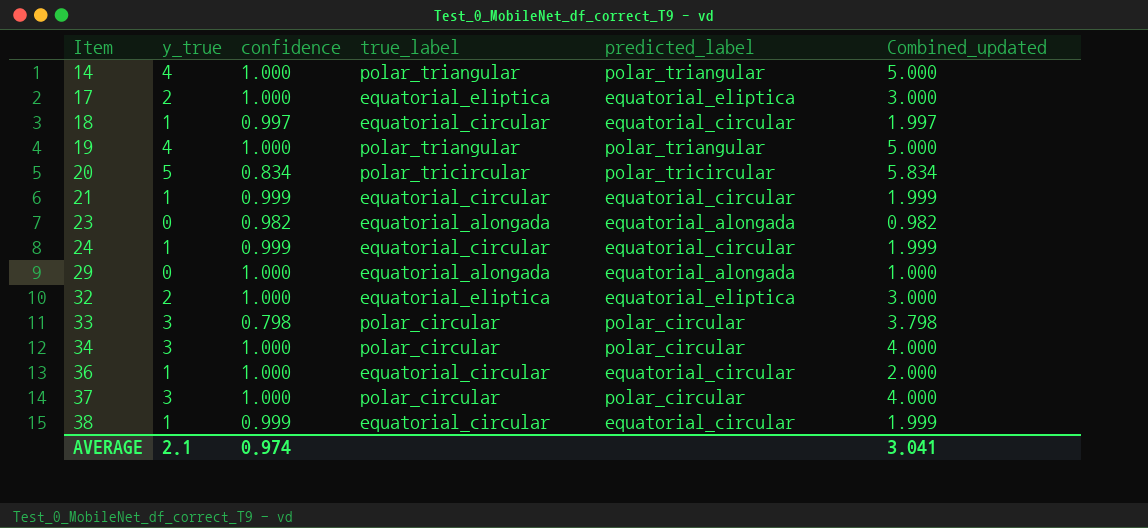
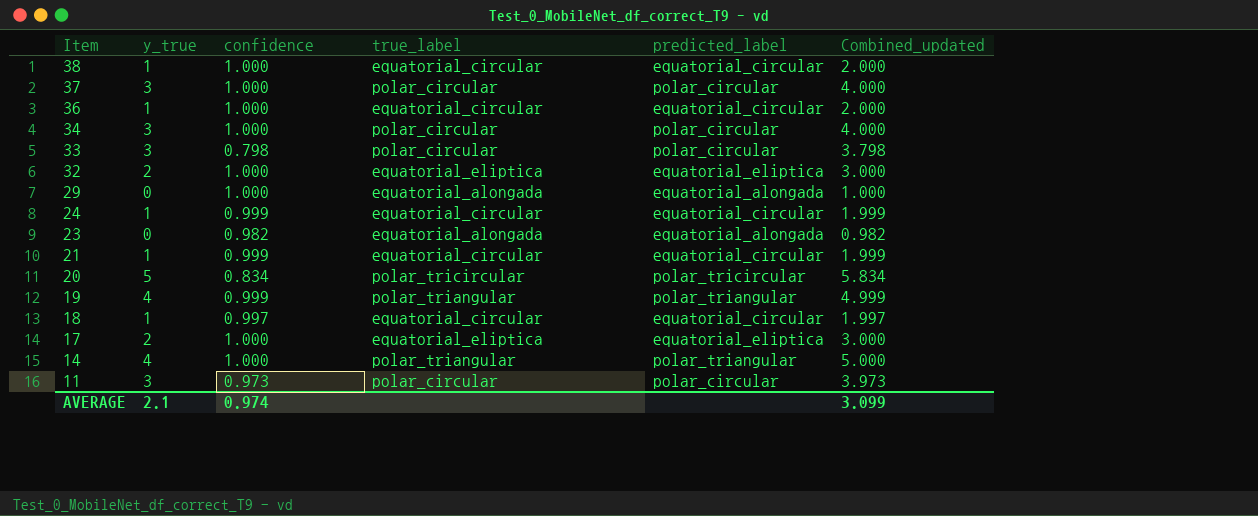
row order: Item ascending -> Item descending
38 | confidence: 0.999 -> 1.000
38 | Combined_updated: 1.999 -> 2.000
19 | confidence: 1.000 -> 0.999
19 | Combined_updated: 5.000 -> 4.999
row 11: none -> 3 | 0.973 | polar_circular | polar_circular | 3.973
AVERAGE | Combined_updated: 3.041 -> 3.099

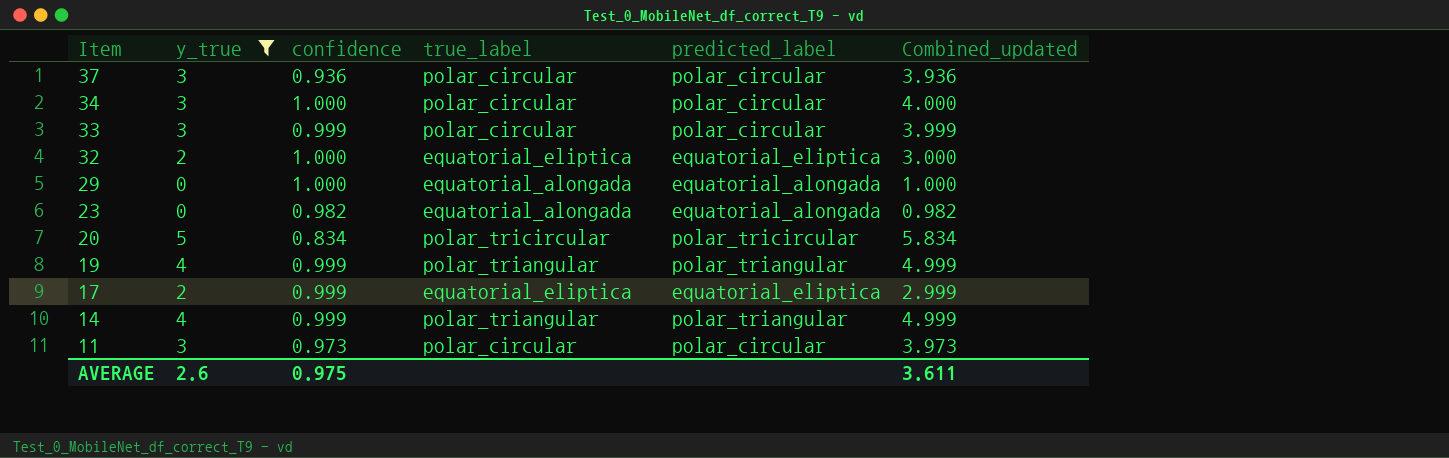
filter: none -> y_true != 1
37 | confidence: 1.000 -> 0.936
37 | Combined_updated: 4.000 -> 3.936
33 | confidence: 0.798 -> 0.999
33 | Combined_updated: 3.798 -> 3.999
17 | confidence: 1.000 -> 0.999
17 | Combined_updated: 3.000 -> 2.999
14 | confidence: 1.000 -> 0.999
14 | Combined_updated: 5.000 -> 4.999
AVERAGE | y_true: 2.1 -> 2.6
AVERAGE | confidence: 0.974 -> 0.975
AVERAGE | Combined_updated: 3.099 -> 3.611

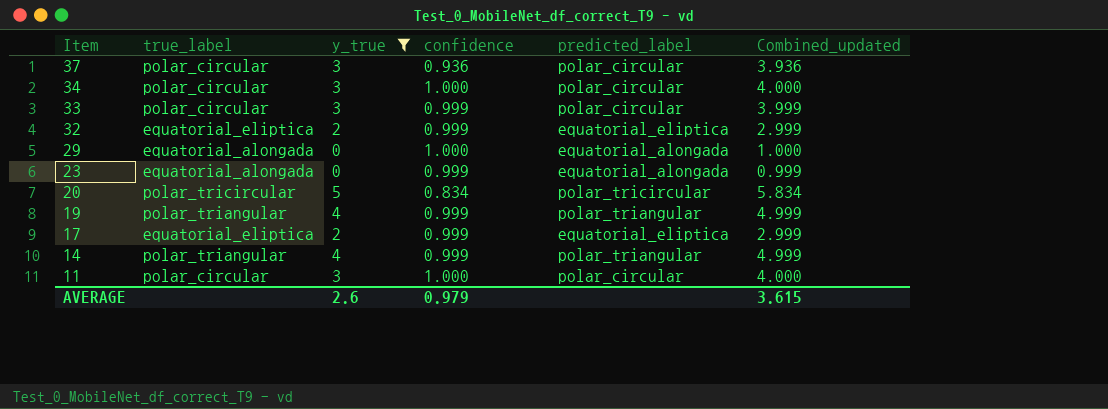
column true_label | position: 4 -> 2
32 | confidence: 1.000 -> 0.999
32 | Combined_updated: 3.000 -> 2.999
23 | confidence: 0.982 -> 0.999
23 | Combined_updated: 0.982 -> 0.999
11 | confidence: 0.973 -> 1.000
11 | Combined_updated: 3.973 -> 4.000
AVERAGE | confidence: 0.975 -> 0.979
AVERAGE | Combined_updated: 3.611 -> 3.615

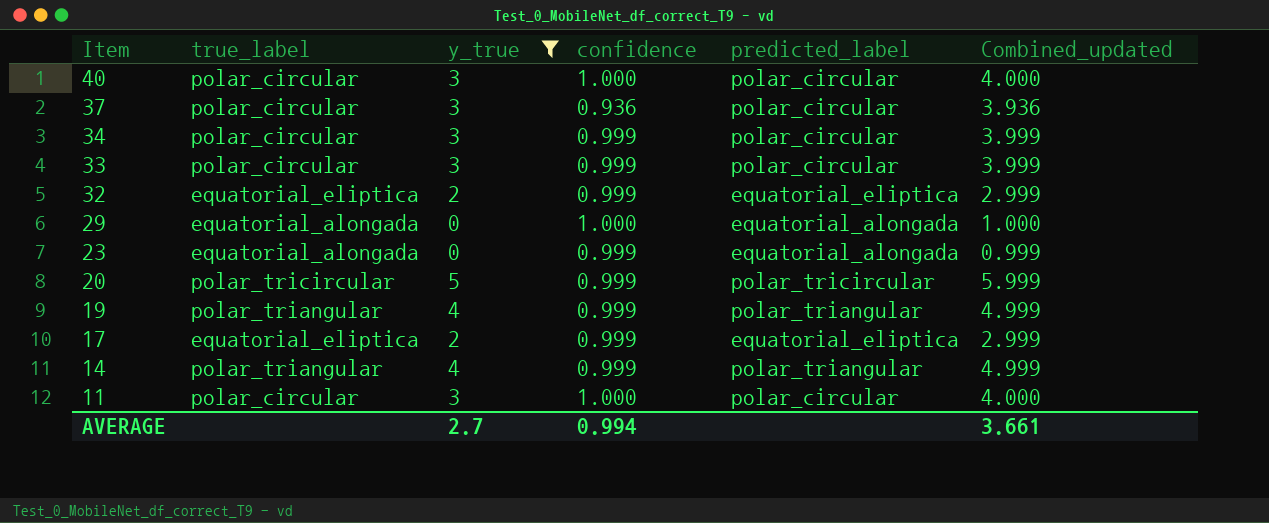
row 40: none -> polar_circular | 3 | 1.000 | polar_circular | 4.000
34 | confidence: 1.000 -> 0.999
34 | Combined_updated: 4.000 -> 3.999
20 | confidence: 0.834 -> 0.999
20 | Combined_updated: 5.834 -> 5.999
AVERAGE | y_true: 2.6 -> 2.7
AVERAGE | confidence: 0.979 -> 0.994
AVERAGE | Combined_updated: 3.615 -> 3.661

